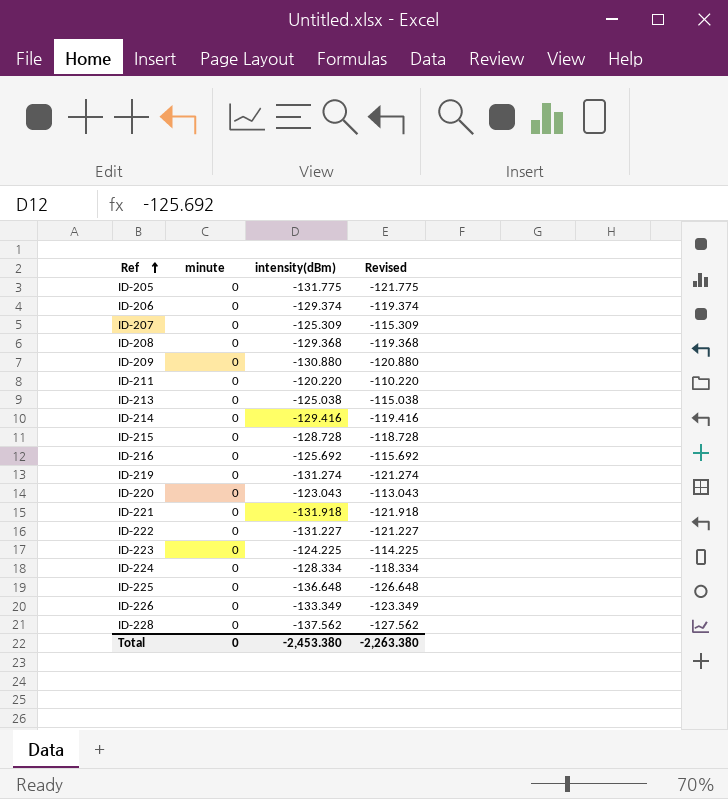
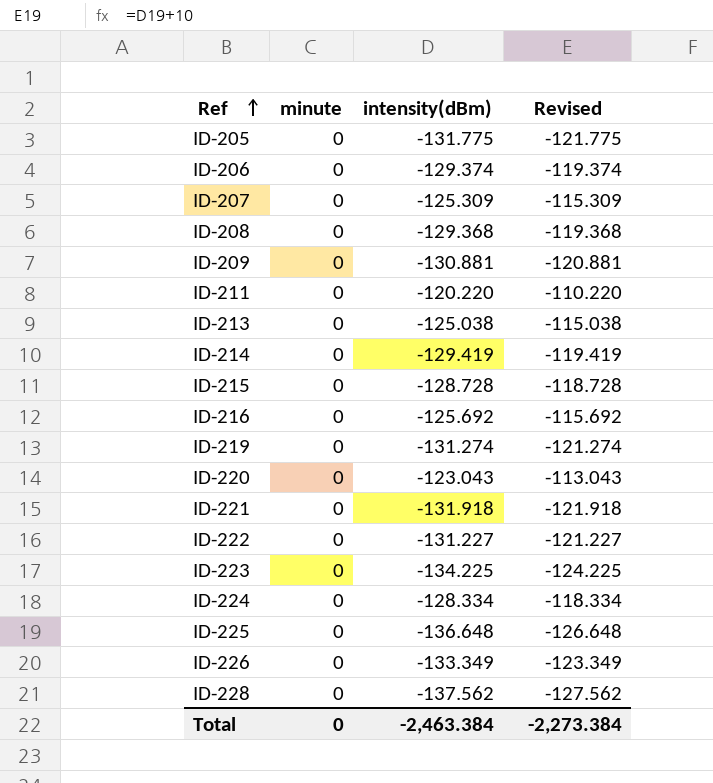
ID-209 | intensity(dBm): -130.880 -> -130.881
ID-209 | Revised: -120.880 -> -120.881
ID-214 | intensity(dBm): -129.416 -> -129.419
ID-214 | Revised: -119.416 -> -119.419
ID-223 | intensity(dBm): -124.225 -> -134.225
ID-223 | Revised: -114.225 -> -124.225
Total | intensity(dBm): -2,453.380 -> -2,463.384
Total | Revised: -2,263.380 -> -2,273.384

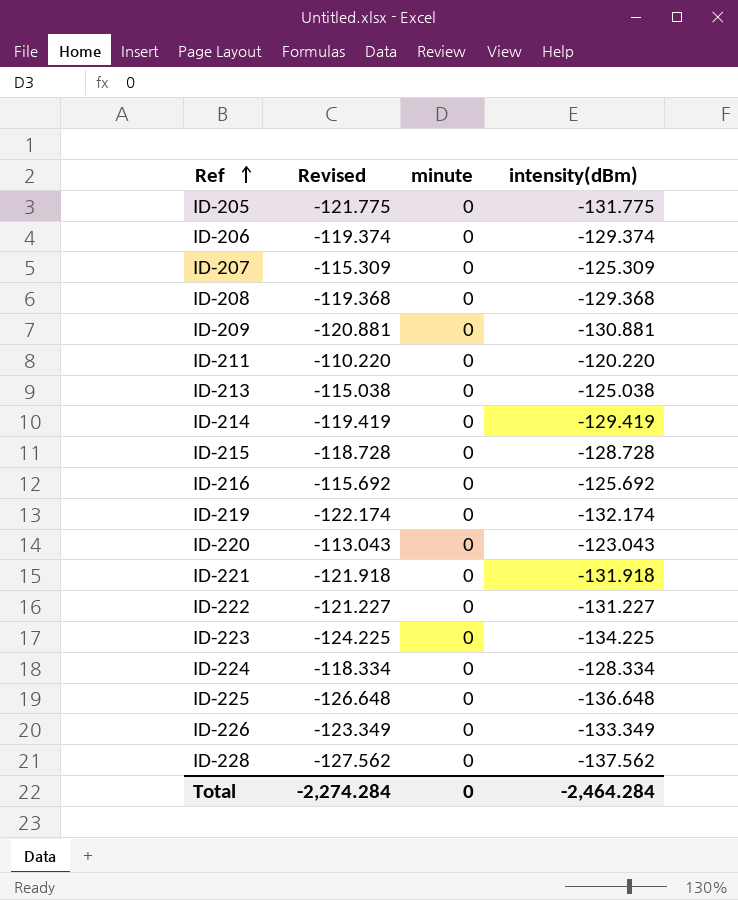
column Revised | position: 4 -> 2
ID-219 | Revised: -121.274 -> -122.174
ID-219 | intensity(dBm): -131.274 -> -132.174
Total | Revised: -2,273.384 -> -2,274.284
Total | intensity(dBm): -2,463.384 -> -2,464.284

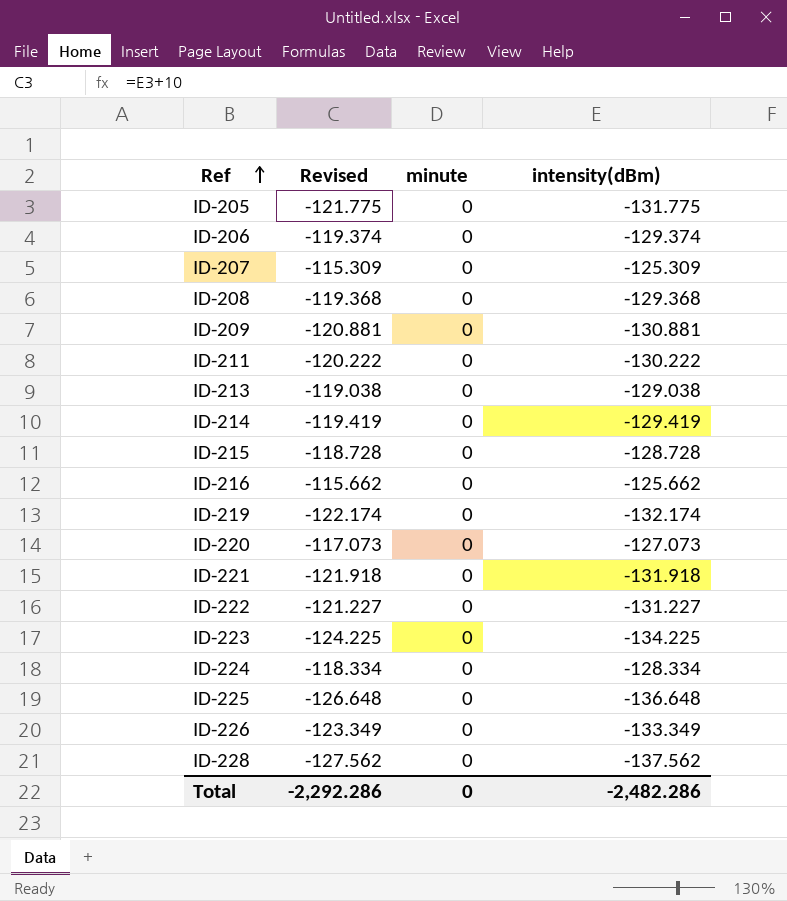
ID-211 | Revised: -110.220 -> -120.222
ID-211 | intensity(dBm): -120.220 -> -130.222
ID-213 | Revised: -115.038 -> -119.038
ID-213 | intensity(dBm): -125.038 -> -129.038
ID-216 | Revised: -115.692 -> -115.662
ID-216 | intensity(dBm): -125.692 -> -125.662
ID-220 | Revised: -113.043 -> -117.073
ID-220 | intensity(dBm): -123.043 -> -127.073
Total | Revised: -2,274.284 -> -2,292.286
Total | intensity(dBm): -2,464.284 -> -2,482.286

